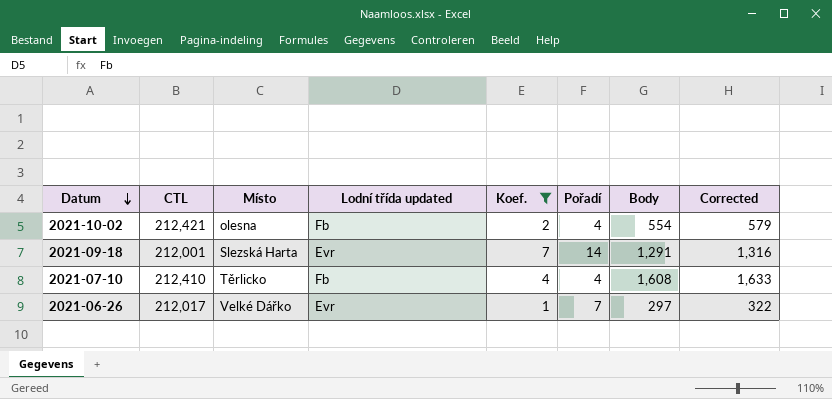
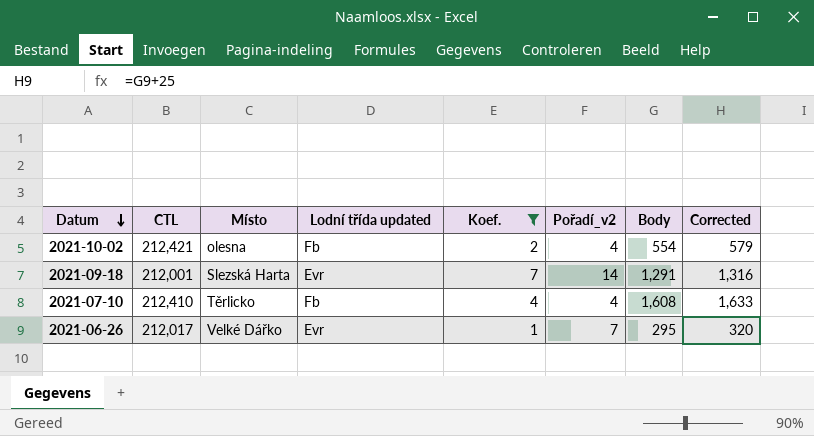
column name: Pořadí -> Pořadí_v2
2021-06-26 | Body: 297 -> 295
2021-06-26 | Corrected: 322 -> 320

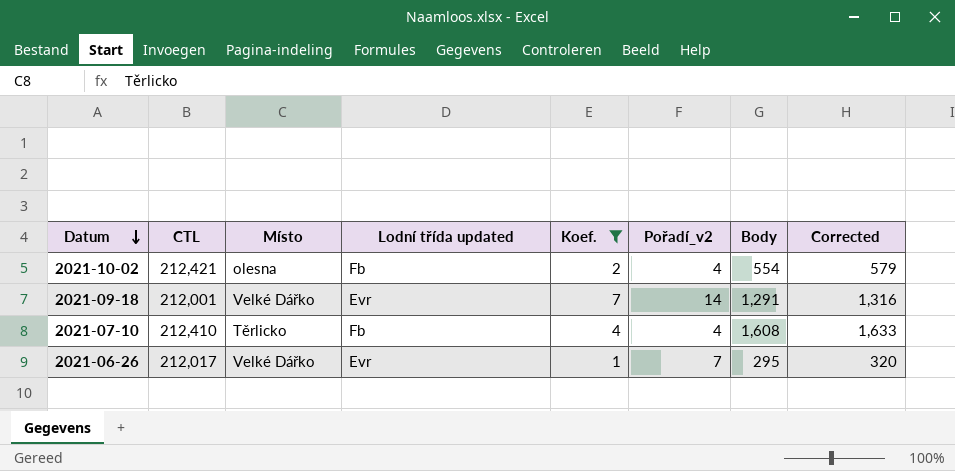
2021-09-18 | Místo: Slezská Harta -> Velké Dářko

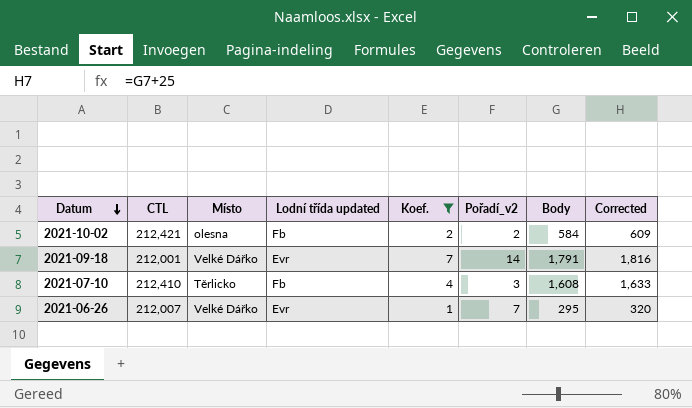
2021-10-02 | Pořadí_v2: 4 -> 2
2021-10-02 | Body: 554 -> 584
2021-10-02 | Corrected: 579 -> 609
2021-09-18 | Body: 1,291 -> 1,791
2021-09-18 | Corrected: 1,316 -> 1,816
2021-07-10 | Pořadí_v2: 4 -> 3
2021-06-26 | CTL: 212,017 -> 212,007

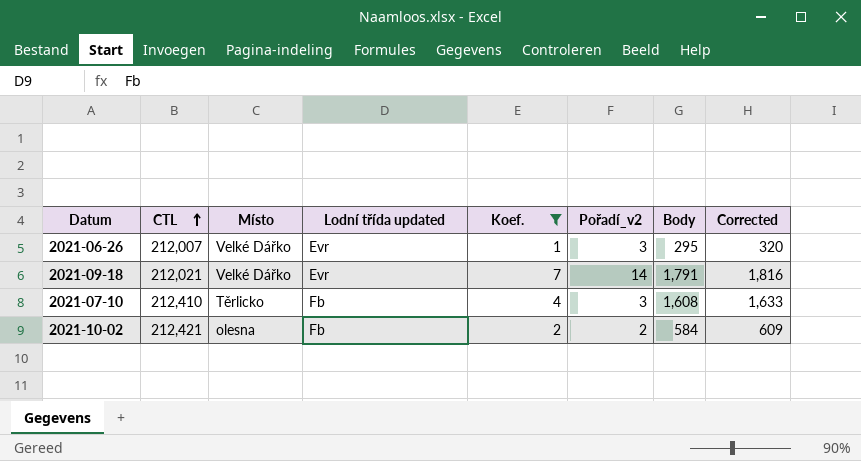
row order: Datum descending -> CTL ascending
2021-06-26 | Pořadí_v2: 7 -> 3
2021-09-18 | CTL: 212,001 -> 212,021

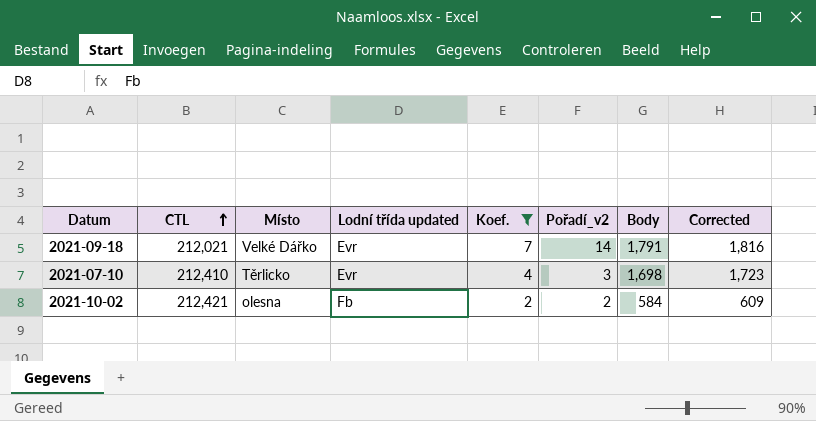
row 2021-06-26: 212,007 | Velké Dářko | Evr | 1 | 3 | 295 | 320 -> none
2021-07-10 | Lodní třída updated: Fb -> Evr
2021-07-10 | Body: 1,608 -> 1,698
2021-07-10 | Corrected: 1,633 -> 1,723

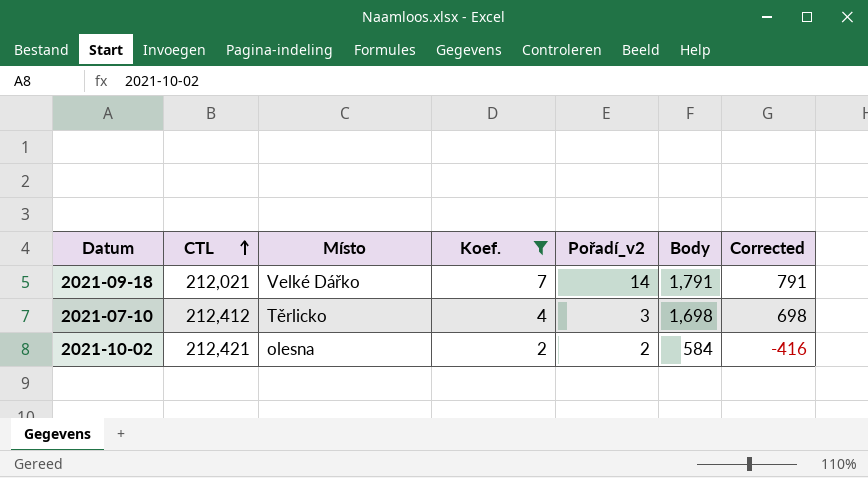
column Lodní třída updated | position: 4 -> none
column Corrected | formula: [Body] + 25 -> [Body] - 1000
2021-07-10 | CTL: 212,410 -> 212,412

